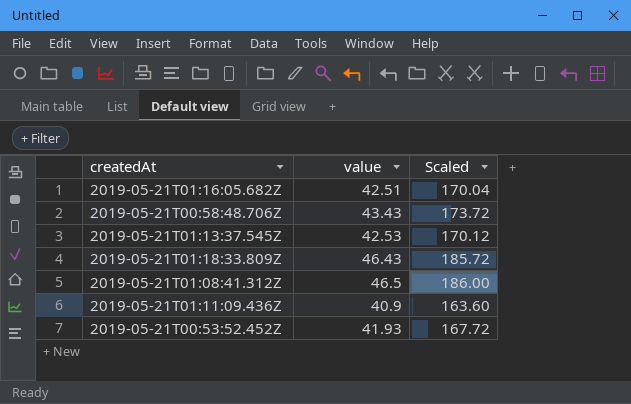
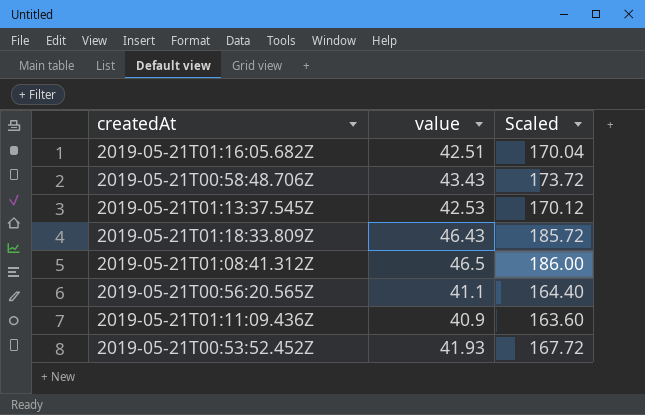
row 2019-05-21T00:56:20.565Z: none -> 41.1 | 164.40

